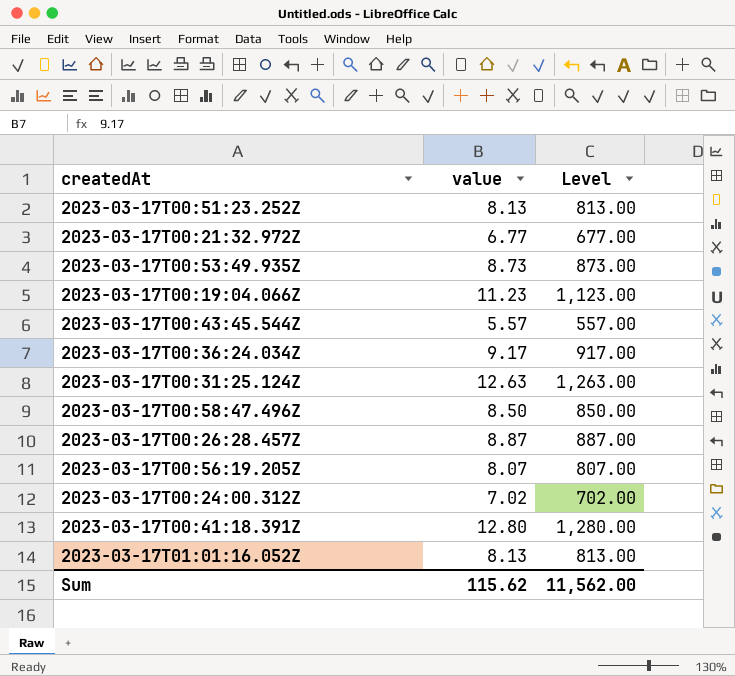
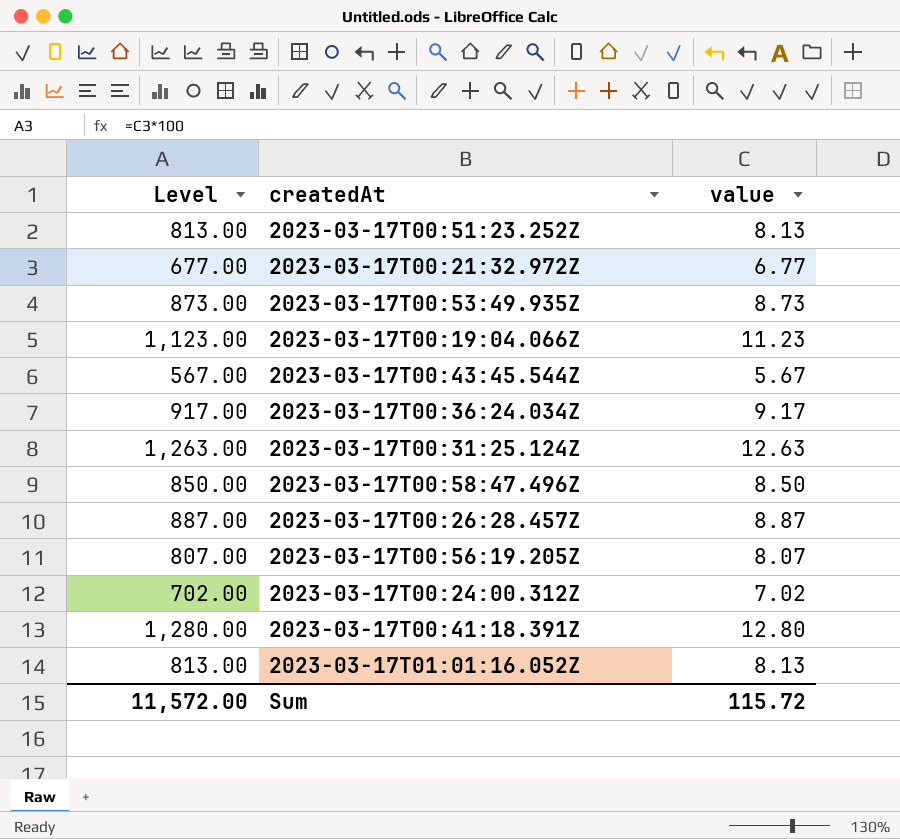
column Level | position: 3 -> 1
2023-03-17T00:43:45.544Z | Level: 557.00 -> 567.00
2023-03-17T00:43:45.544Z | value: 5.57 -> 5.67
Sum | Level: 11,562.00 -> 11,572.00
Sum | value: 115.62 -> 115.72

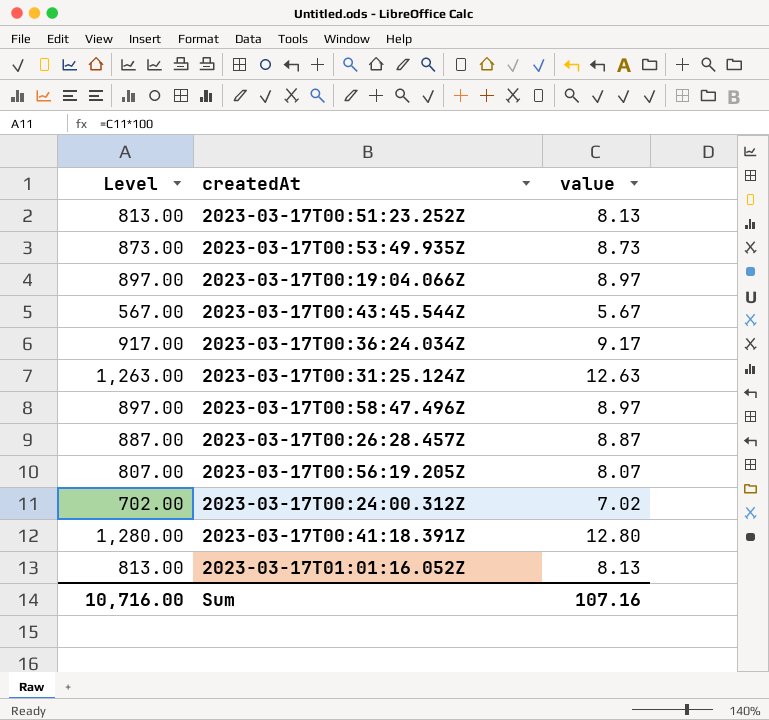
row 2023-03-17T00:21:32.972Z: 677.00 | 6.77 -> none
2023-03-17T00:19:04.066Z | Level: 1,123.00 -> 897.00
2023-03-17T00:19:04.066Z | value: 11.23 -> 8.97
2023-03-17T00:58:47.496Z | Level: 850.00 -> 897.00
2023-03-17T00:58:47.496Z | value: 8.50 -> 8.97
Sum | Level: 11,572.00 -> 10,716.00
Sum | value: 115.72 -> 107.16

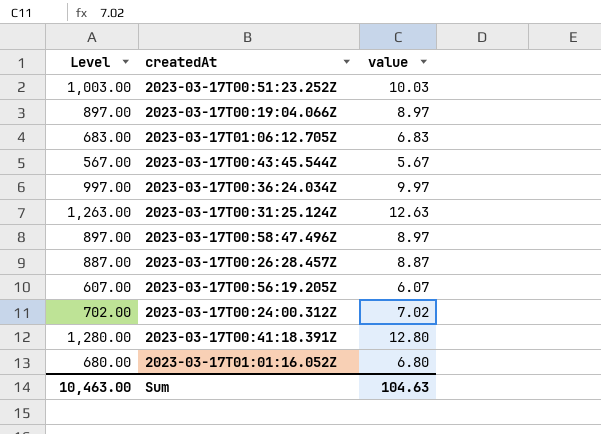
row 2023-03-17T00:53:49.935Z: 873.00 | 8.73 -> none
2023-03-17T00:51:23.252Z | Level: 813.00 -> 1,003.00
2023-03-17T00:51:23.252Z | value: 8.13 -> 10.03
row 2023-03-17T01:06:12.705Z: none -> 683.00 | 6.83
2023-03-17T00:36:24.034Z | Level: 917.00 -> 997.00
2023-03-17T00:36:24.034Z | value: 9.17 -> 9.97
2023-03-17T00:56:19.205Z | Level: 807.00 -> 607.00
2023-03-17T00:56:19.205Z | value: 8.07 -> 6.07
2023-03-17T01:01:16.052Z | Level: 813.00 -> 680.00
2023-03-17T01:01:16.052Z | value: 8.13 -> 6.80
Sum | Level: 10,716.00 -> 10,463.00
Sum | value: 107.16 -> 104.63

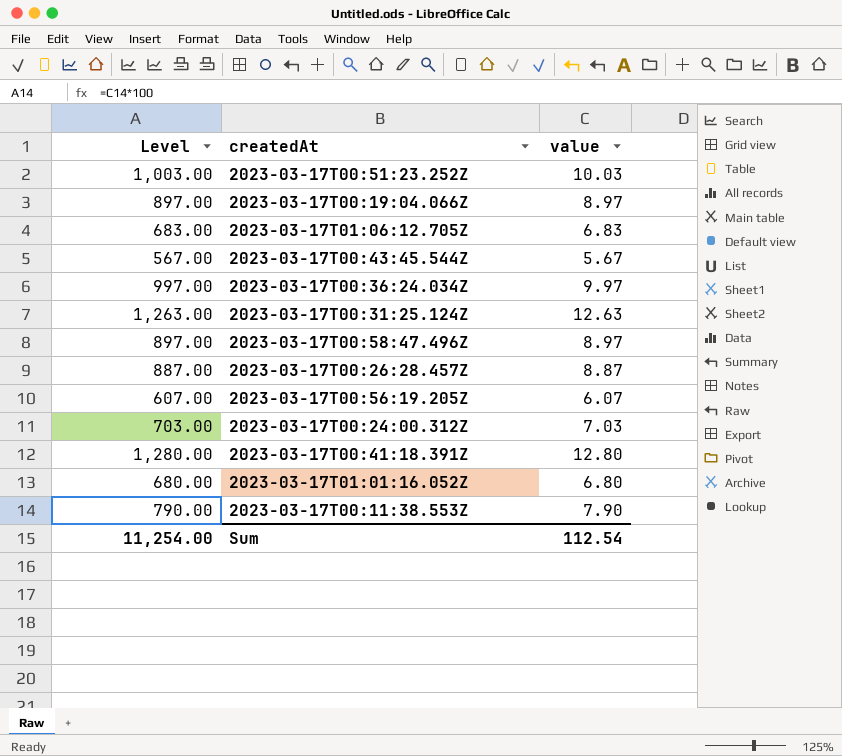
2023-03-17T00:24:00.312Z | Level: 702.00 -> 703.00
2023-03-17T00:24:00.312Z | value: 7.02 -> 7.03
row 2023-03-17T00:11:38.553Z: none -> 790.00 | 7.90
Sum | Level: 10,463.00 -> 11,254.00
Sum | value: 104.63 -> 112.54

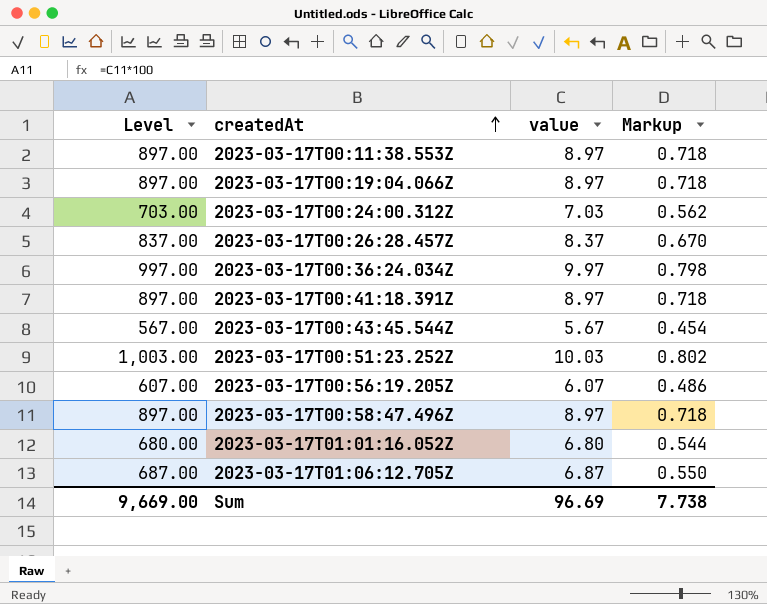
row order: none -> createdAt ascending
column Markup | formula: none -> [value] * 0.08
row 2023-03-17T00:31:25.124Z: 1,263.00 | 12.63 -> none
2023-03-17T00:11:38.553Z | Level: 790.00 -> 897.00
2023-03-17T00:11:38.553Z | value: 7.90 -> 8.97
2023-03-17T00:26:28.457Z | Level: 887.00 -> 837.00
2023-03-17T00:26:28.457Z | value: 8.87 -> 8.37
2023-03-17T00:41:18.391Z | Level: 1,280.00 -> 897.00
2023-03-17T00:41:18.391Z | value: 12.80 -> 8.97
2023-03-17T01:06:12.705Z | Level: 683.00 -> 687.00
2023-03-17T01:06:12.705Z | value: 6.83 -> 6.87
Sum | Level: 11,254.00 -> 9,669.00
Sum | value: 112.54 -> 96.69

